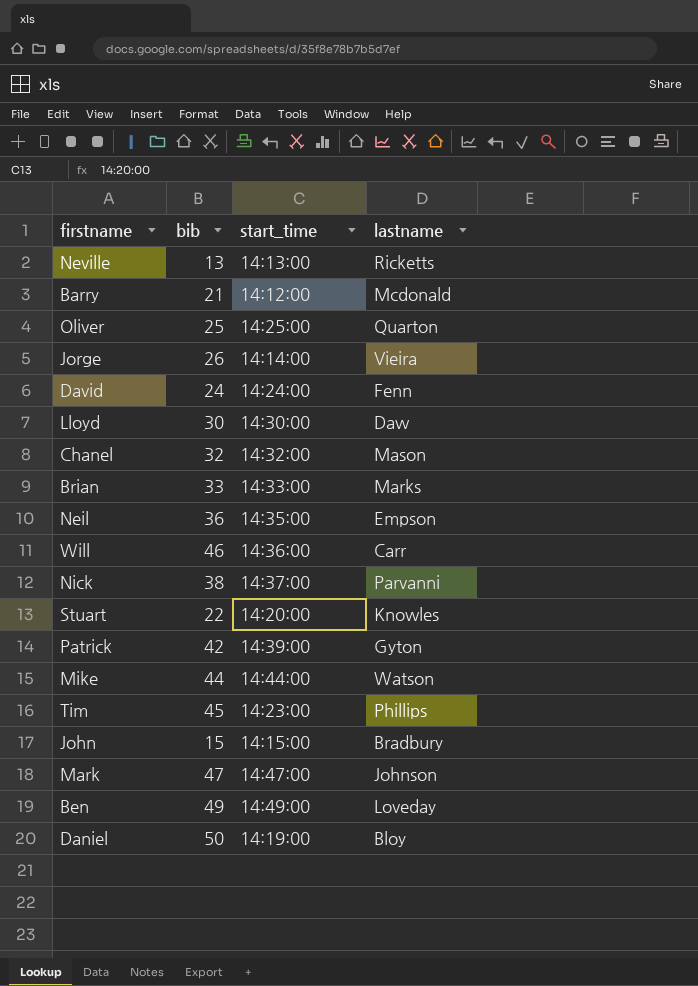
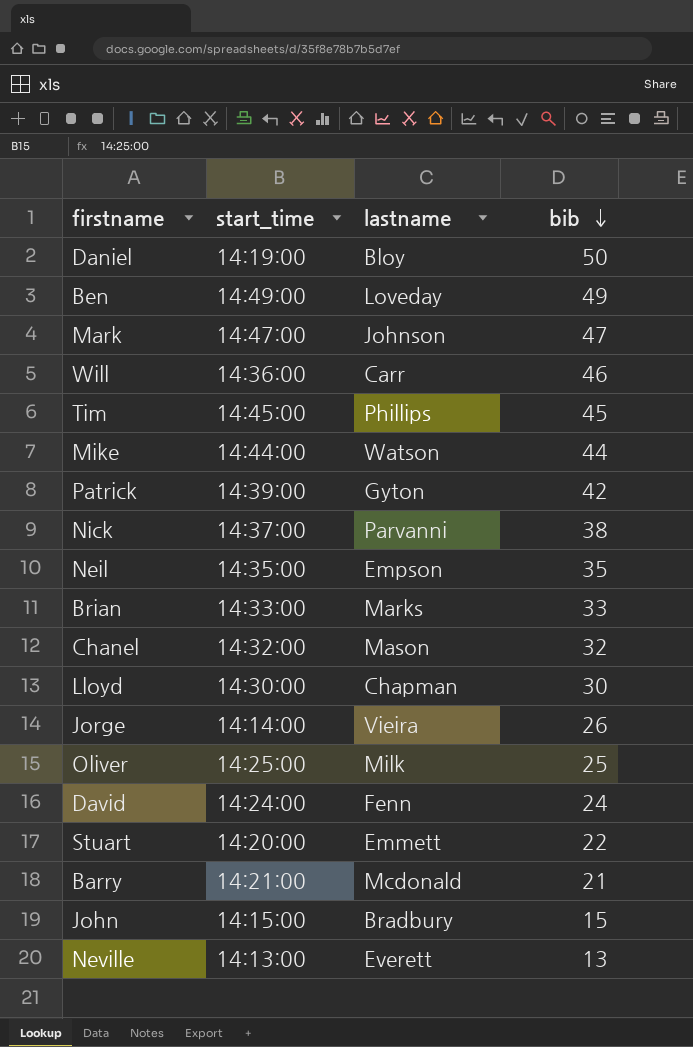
row order: none -> bib descending
column bib | position: 2 -> 4
Tim | start_time: 14:23:00 -> 14:45:00
Neil | bib: 36 -> 35
Lloyd | lastname: Daw -> Chapman
Oliver | lastname: Quarton -> Milk
Stuart | lastname: Knowles -> Emmett
Barry | start_time: 14:12:00 -> 14:21:00
Neville | lastname: Ricketts -> Everett

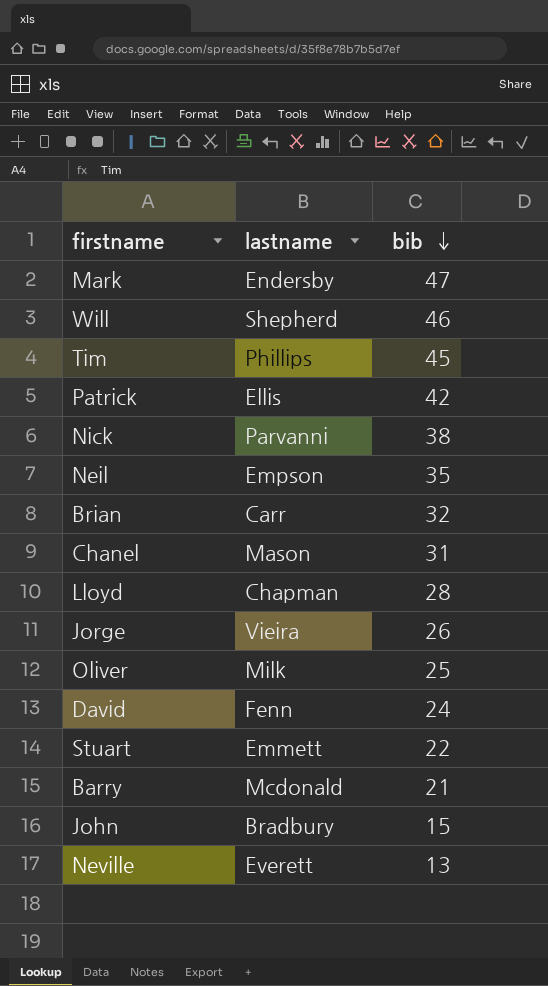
column start_time | position: 2 -> none
row Daniel: 14:19:00 | Bloy | 50 -> none
row Ben: 14:49:00 | Loveday | 49 -> none
row Mike: 14:44:00 | Watson | 44 -> none
Mark | lastname: Johnson -> Endersby
Will | lastname: Carr -> Shepherd
Patrick | lastname: Gyton -> Ellis
Brian | lastname: Marks -> Carr
Brian | bib: 33 -> 32
Chanel | bib: 32 -> 31
Lloyd | bib: 30 -> 28

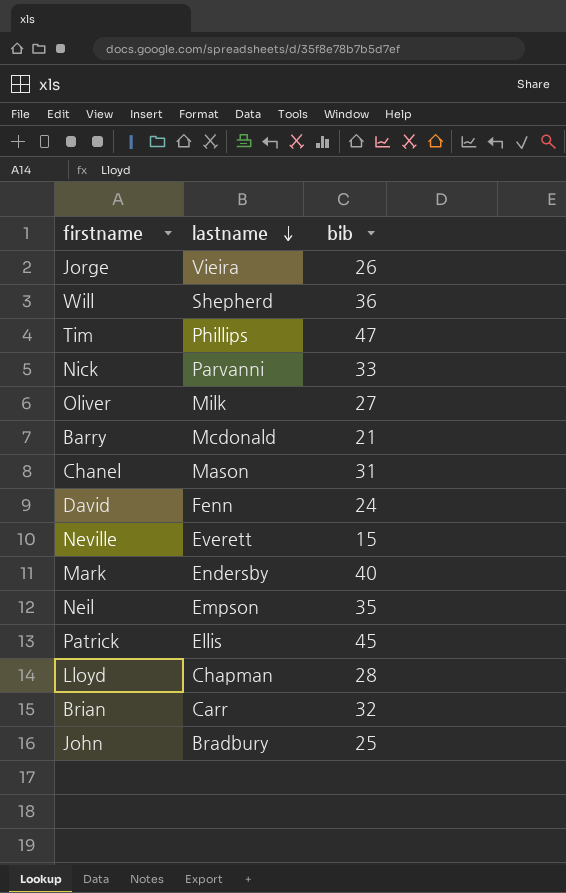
row order: bib descending -> lastname descending
row Stuart: Emmett | 22 -> none
Will | bib: 46 -> 36
Tim | bib: 45 -> 47
Nick | bib: 38 -> 33
Oliver | bib: 25 -> 27
Neville | bib: 13 -> 15
Mark | bib: 47 -> 40
Patrick | bib: 42 -> 45
John | bib: 15 -> 25

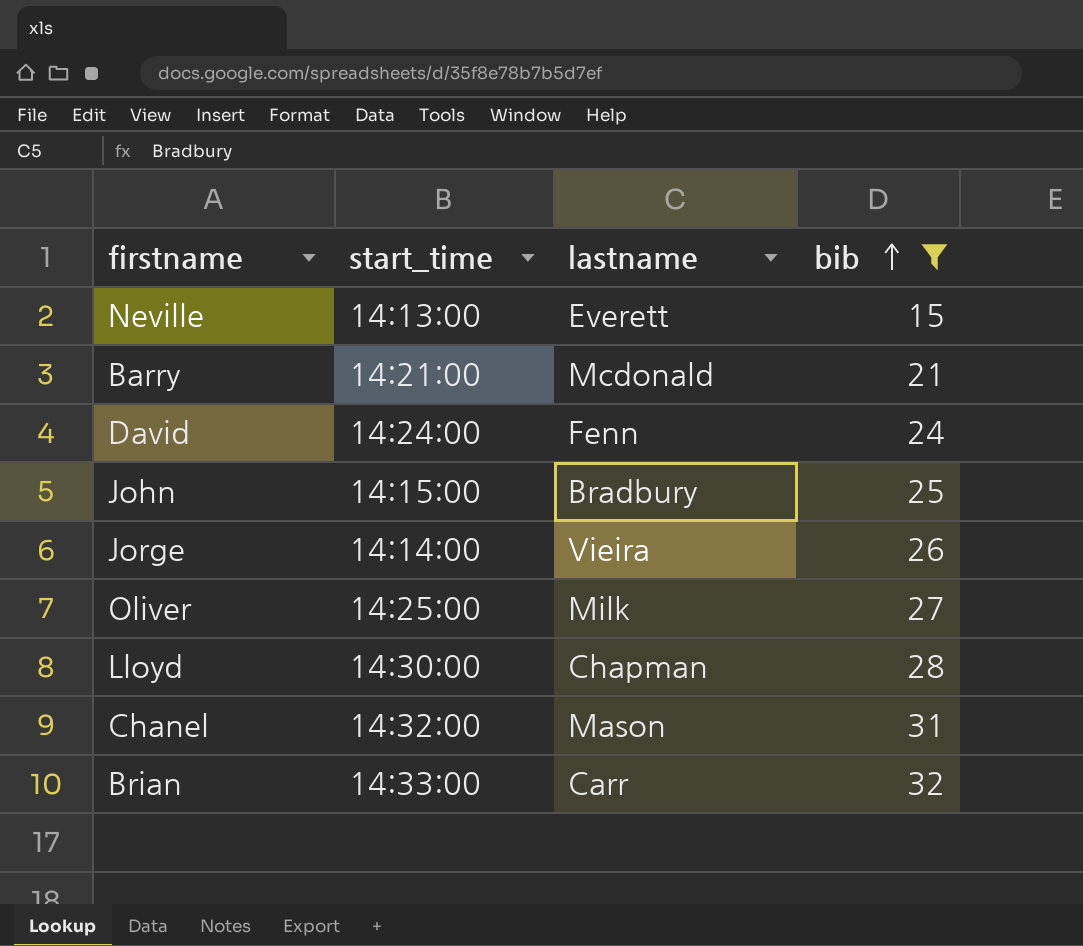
filter: none -> bib <= 32
row order: lastname descending -> bib ascending
column start_time | position: none -> 2

